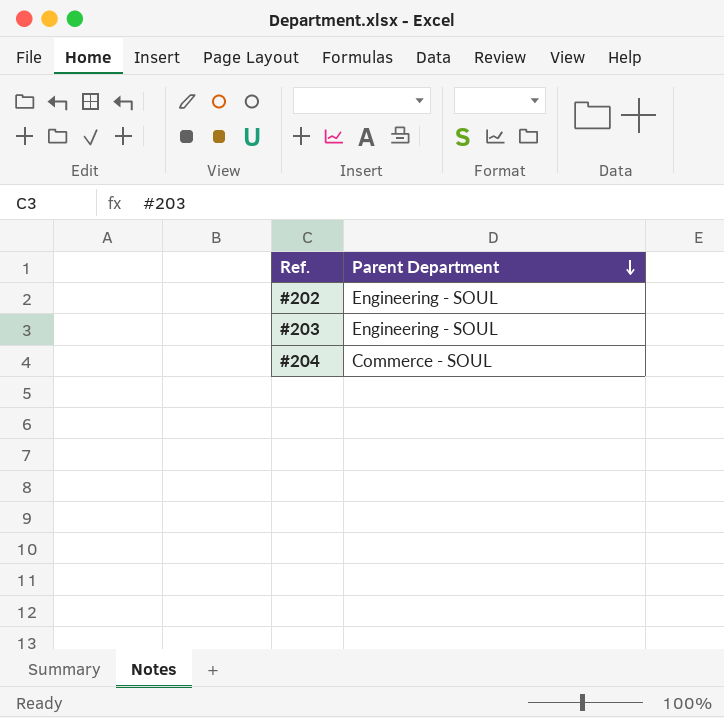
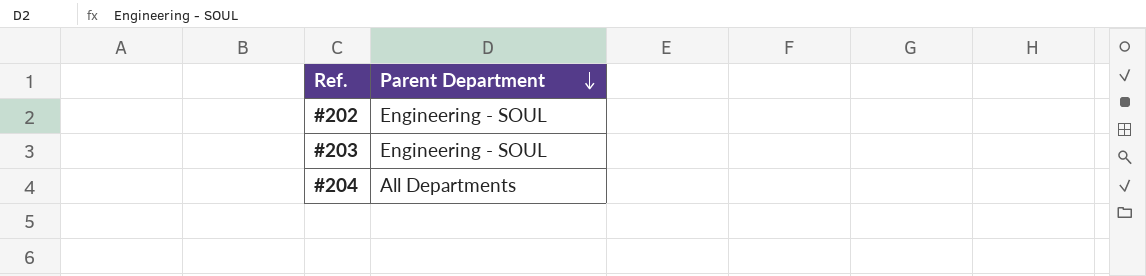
#204 | Parent Department: Commerce - SOUL -> All Departments

